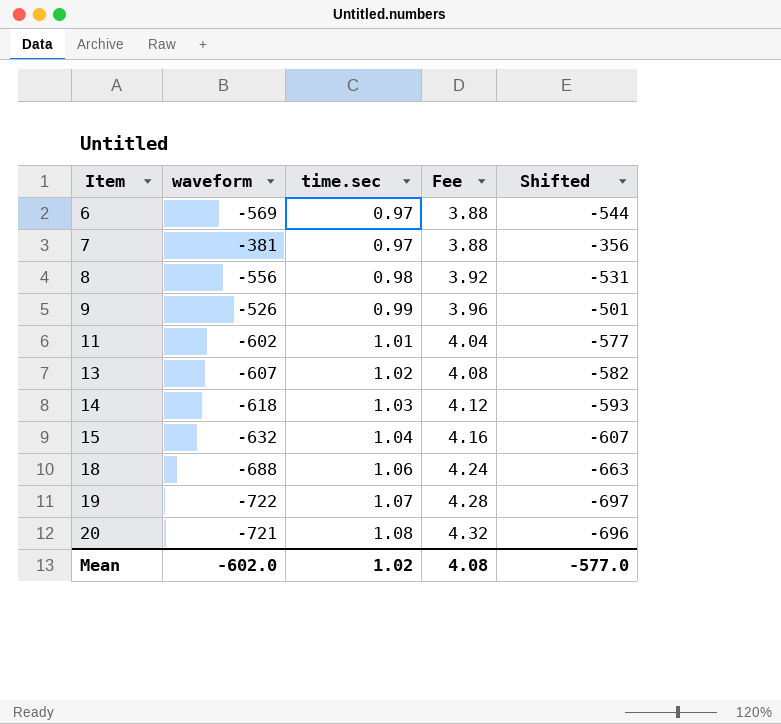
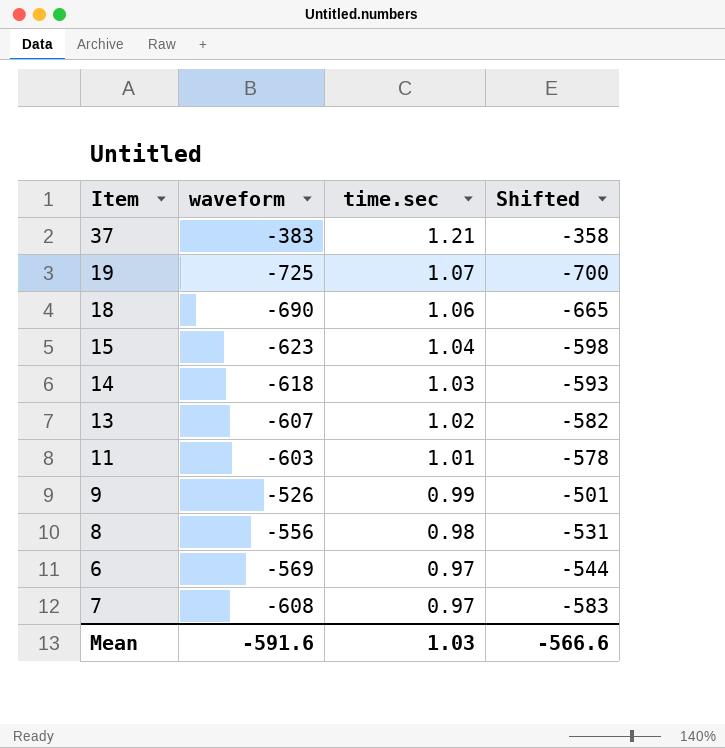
row order: Item ascending -> time.sec descending
column Fee | formula: [time.sec] * 4 -> none
row 20: -721 | 1.08 | 4.32 | -696 -> none
row 37: none -> -383 | 1.21 | -358
19 | waveform: -722 -> -725
19 | Shifted: -697 -> -700
18 | waveform: -688 -> -690
18 | Shifted: -663 -> -665
15 | waveform: -632 -> -623
15 | Shifted: -607 -> -598
11 | waveform: -602 -> -603
11 | Shifted: -577 -> -578
7 | waveform: -381 -> -608
7 | Shifted: -356 -> -583
Mean | waveform: -602.0 -> -591.6
Mean | time.sec: 1.02 -> 1.03
Mean | Shifted: -577.0 -> -566.6

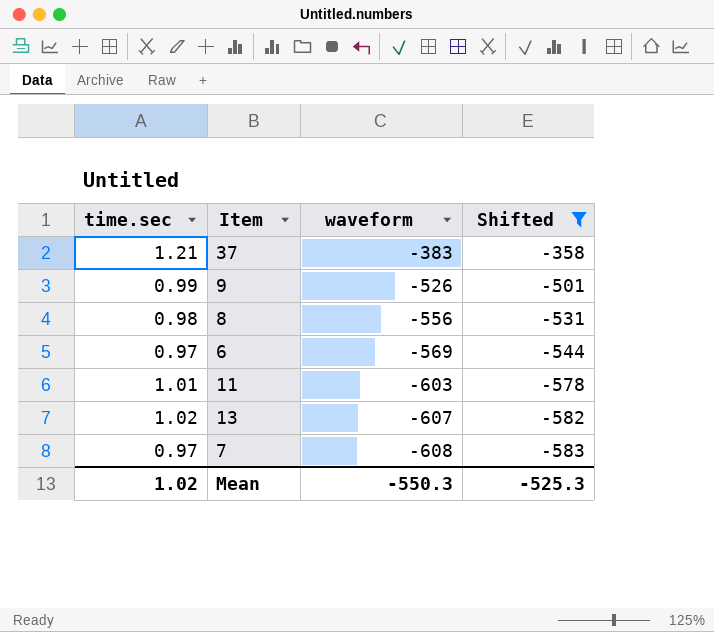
filter: none -> Shifted >= -583
row order: time.sec descending -> waveform descending
column time.sec | position: 3 -> 1
Mean | time.sec: 1.03 -> 1.02
Mean | waveform: -591.6 -> -550.3
Mean | Shifted: -566.6 -> -525.3

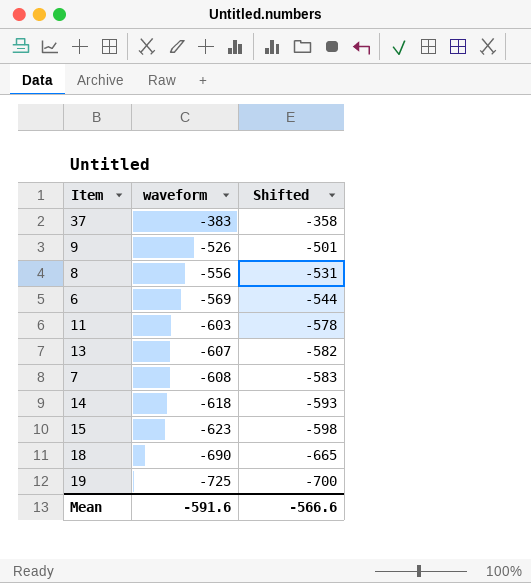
filter: Shifted >= -583 -> none
column time.sec | position: 1 -> none
Mean | waveform: -550.3 -> -591.6
Mean | Shifted: -525.3 -> -566.6

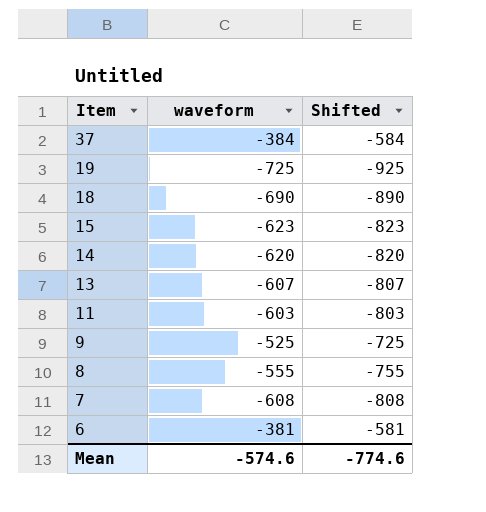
row order: waveform descending -> Item descending
column Shifted | formula: [waveform] + 25 -> [waveform] - 200
37 | waveform: -383 -> -384
14 | waveform: -618 -> -620
9 | waveform: -526 -> -525
8 | waveform: -556 -> -555
6 | waveform: -569 -> -381
Mean | waveform: -591.6 -> -574.6
Mean | Shifted: -566.6 -> -774.6

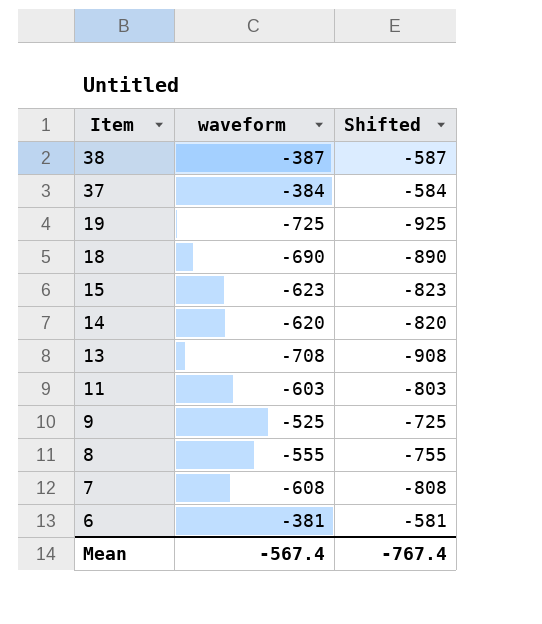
row 38: none -> -387 | -587
13 | waveform: -607 -> -708
13 | Shifted: -807 -> -908
Mean | waveform: -574.6 -> -567.4
Mean | Shifted: -774.6 -> -767.4

